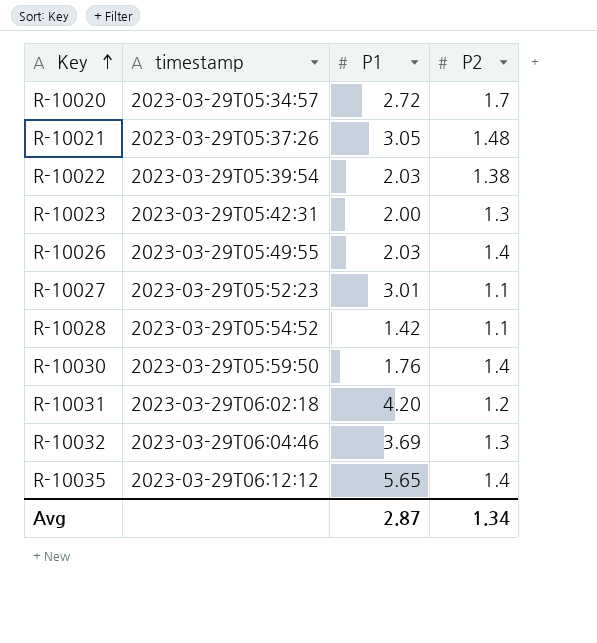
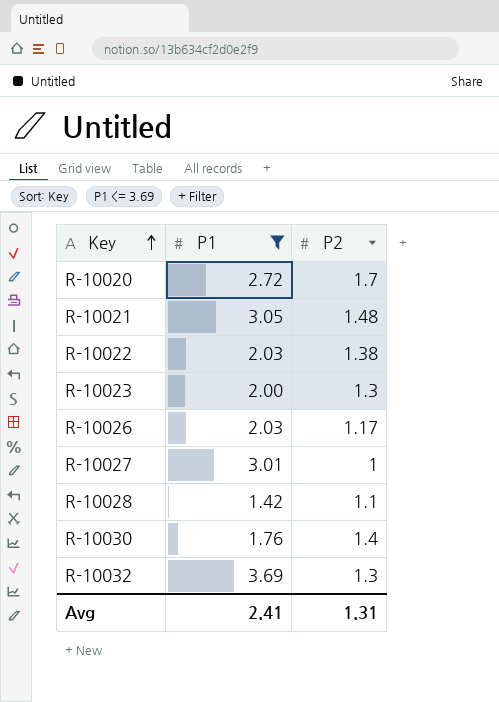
filter: none -> P1 <= 3.69
column timestamp | position: 2 -> none
R-10026 | P2: 1.4 -> 1.17
R-10027 | P2: 1.1 -> 1
Avg | P1: 2.87 -> 2.41
Avg | P2: 1.34 -> 1.31

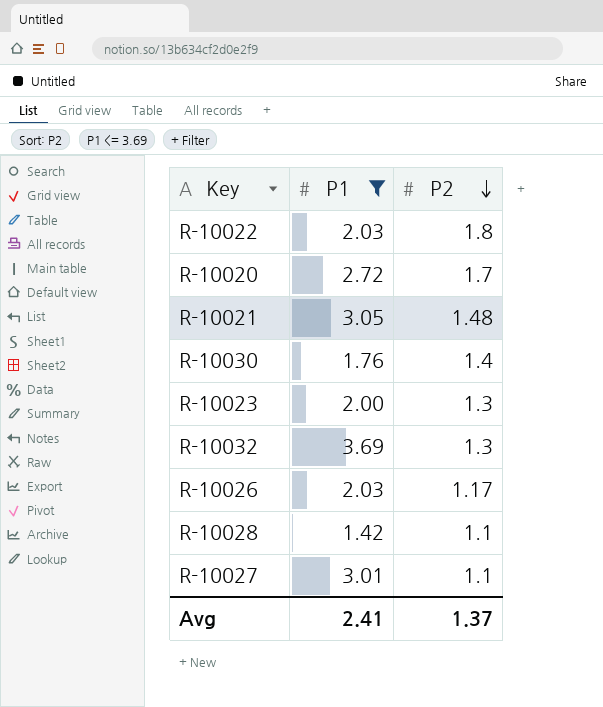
row order: Key ascending -> P2 descending
R-10022 | P2: 1.38 -> 1.8
R-10027 | P2: 1 -> 1.1
Avg | P2: 1.31 -> 1.37

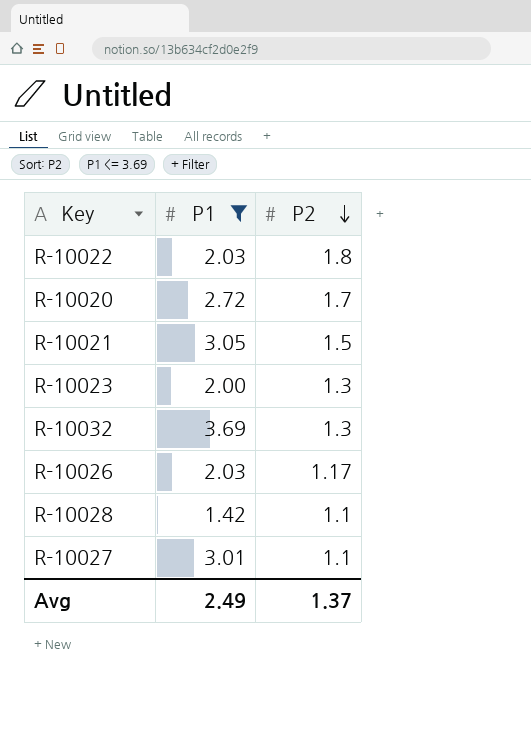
row R-10030: 1.76 | 1.4 -> none
R-10021 | P2: 1.48 -> 1.5
Avg | P1: 2.41 -> 2.49

